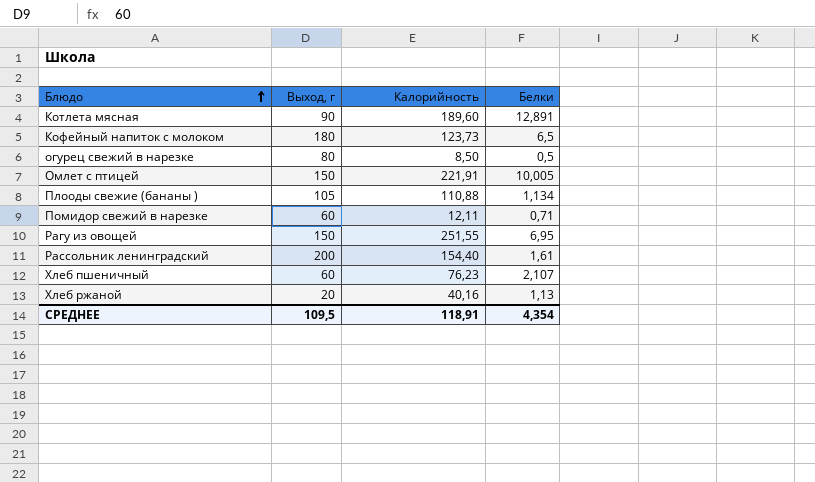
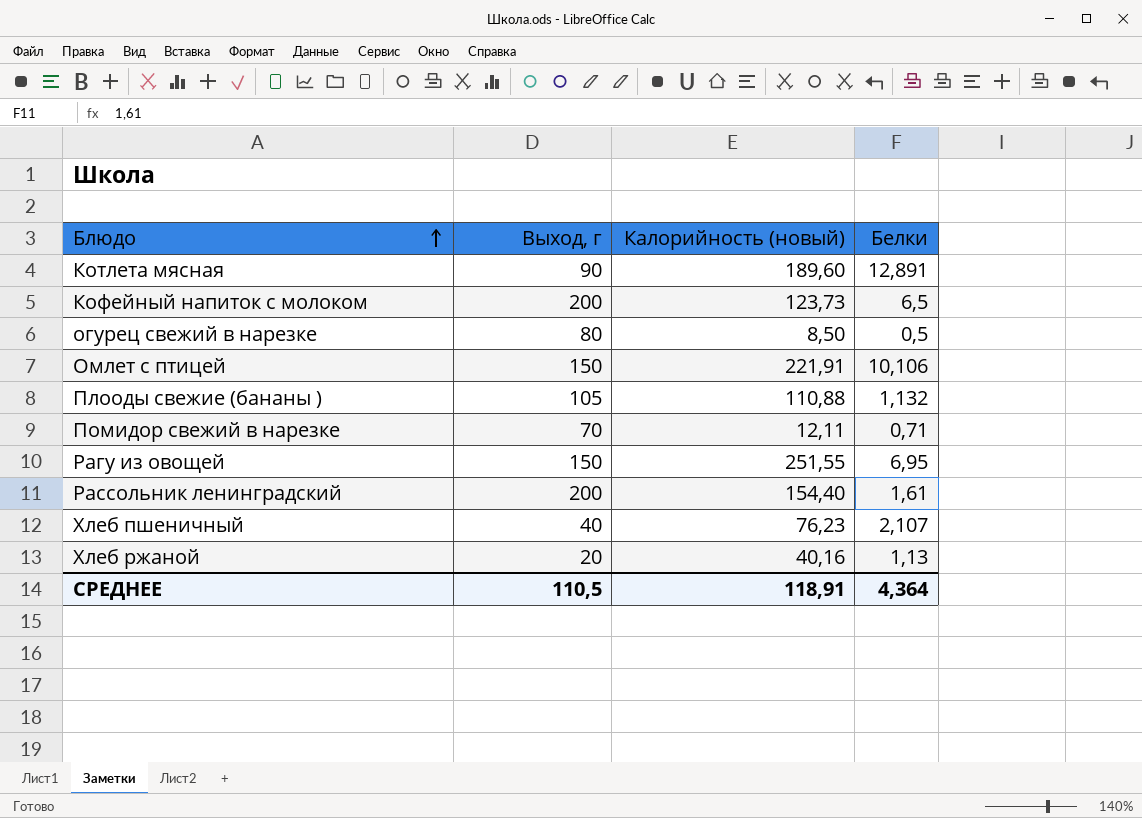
column name: Калорийность -> Калорийность (новый)
Кофейный напиток с молоком | Выход, г: 180 -> 200
Омлет с птицей | Белки: 10,005 -> 10,106
Плооды свежие (бананы ) | Белки: 1,134 -> 1,132
Помидор свежий в нарезке | Выход, г: 60 -> 70
Хлеб пшеничный | Выход, г: 60 -> 40
СРЕДНЕЕ | Выход, г: 109,5 -> 110,5
СРЕДНЕЕ | Белки: 4,354 -> 4,364

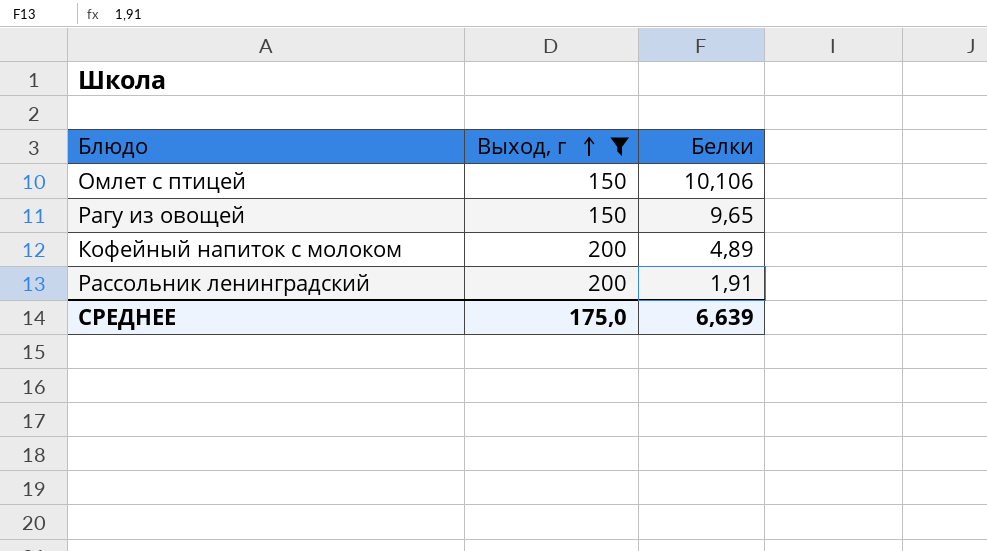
filter: none -> Выход, г >= 150
row order: Блюдо ascending -> Выход, г ascending
column Калорийность (новый) | position: 3 -> none
Рагу из овощей | Белки: 6,95 -> 9,65
Кофейный напиток с молоком | Белки: 6,5 -> 4,89
Рассольник ленинградский | Белки: 1,61 -> 1,91
СРЕДНЕЕ | Выход, г: 110,5 -> 175,0
СРЕДНЕЕ | Белки: 4,364 -> 6,639

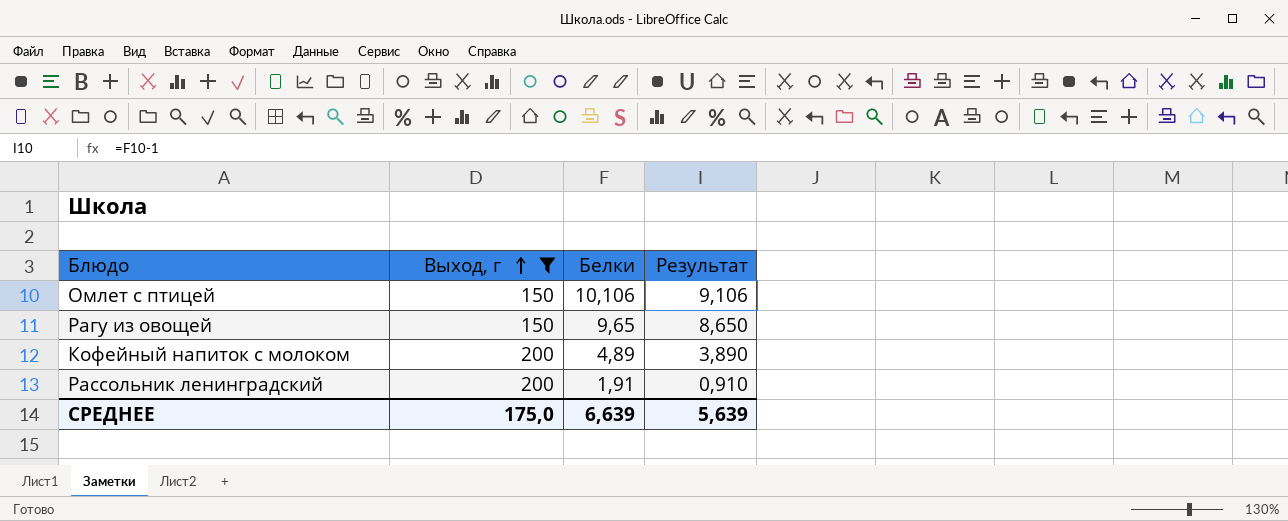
column Результат | formula: none -> [Белки] - 1

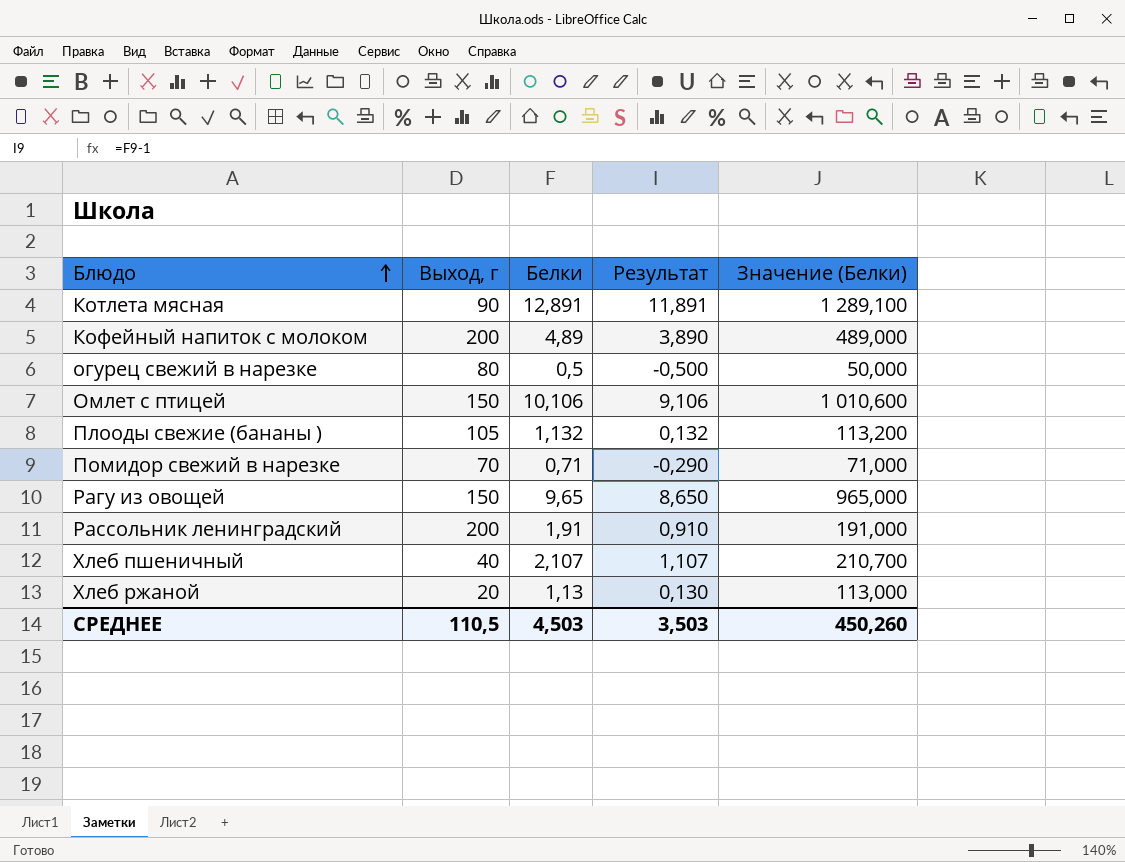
filter: Выход, г >= 150 -> none
row order: Выход, г ascending -> Блюдо ascending
column Значение (Белки) | formula: none -> [Белки] * 100
СРЕДНЕЕ | Выход, г: 175,0 -> 110,5
СРЕДНЕЕ | Белки: 6,639 -> 4,503
СРЕДНЕЕ | Результат: 5,639 -> 3,503

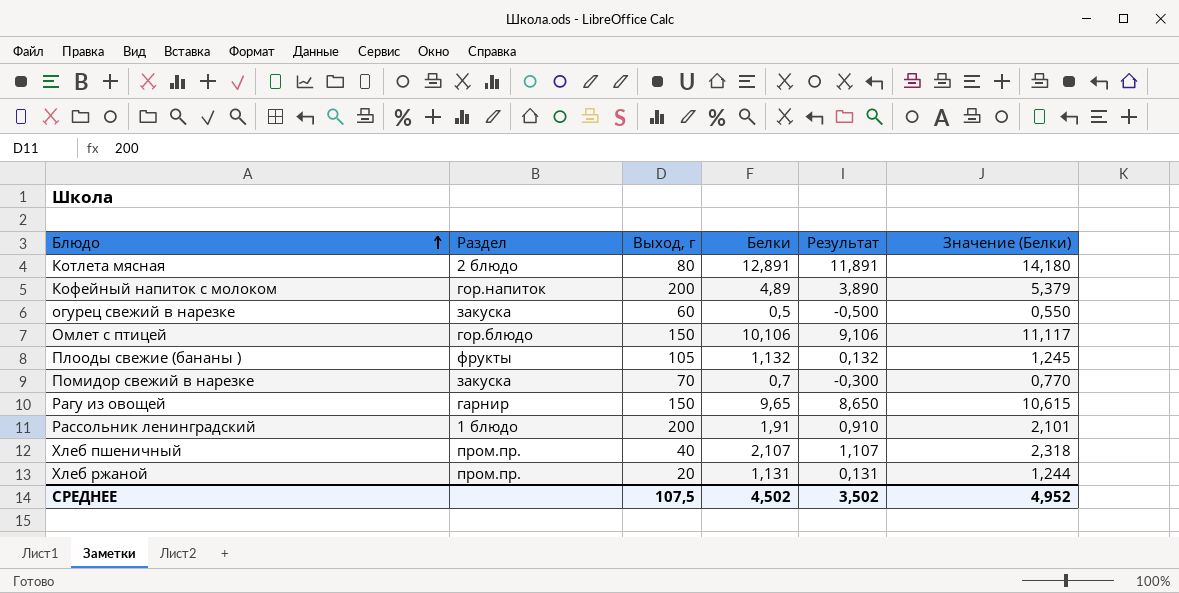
column Раздел | position: none -> 2
column Значение (Белки) | formula: [Белки] * 100 -> [Белки] * 1,1
Котлета мясная | Выход, г: 90 -> 80
огурец свежий в нарезке | Выход, г: 80 -> 60
Помидор свежий в нарезке | Белки: 0,71 -> 0,7
Помидор свежий в нарезке | Результат: -0,290 -> -0,300
Хлеб ржаной | Белки: 1,13 -> 1,131
Хлеб ржаной | Результат: 0,130 -> 0,131
СРЕДНЕЕ | Выход, г: 110,5 -> 107,5
СРЕДНЕЕ | Белки: 4,503 -> 4,502
СРЕДНЕЕ | Результат: 3,503 -> 3,502
СРЕДНЕЕ | Значение (Белки): 450,260 -> 4,952

